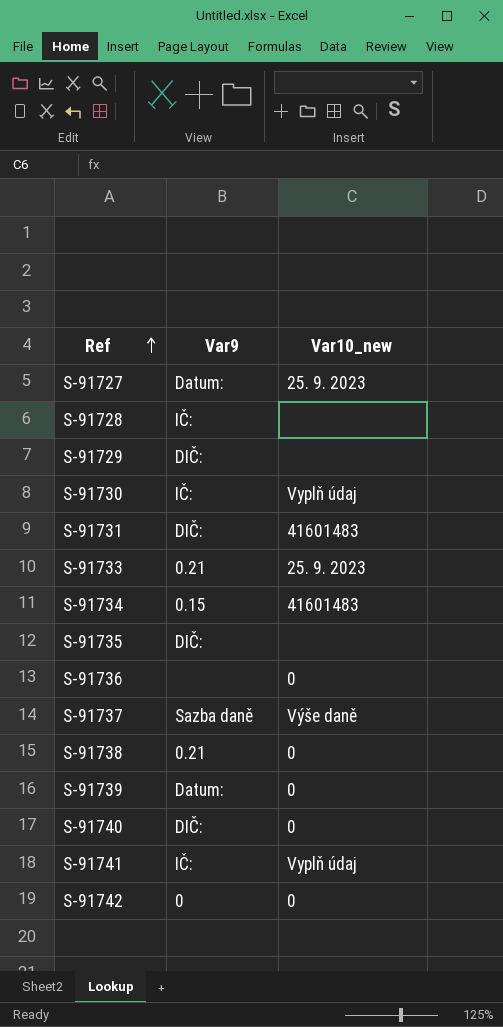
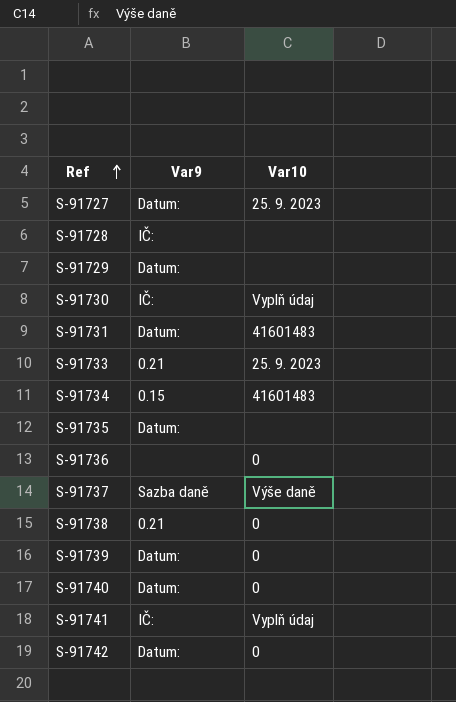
column name: Var10_new -> Var10
S-91729 | Var9: DIČ: -> Datum:
S-91731 | Var9: DIČ: -> Datum:
S-91735 | Var9: DIČ: -> Datum:
S-91740 | Var9: DIČ: -> Datum:
S-91742 | Var9: 0 -> Datum:

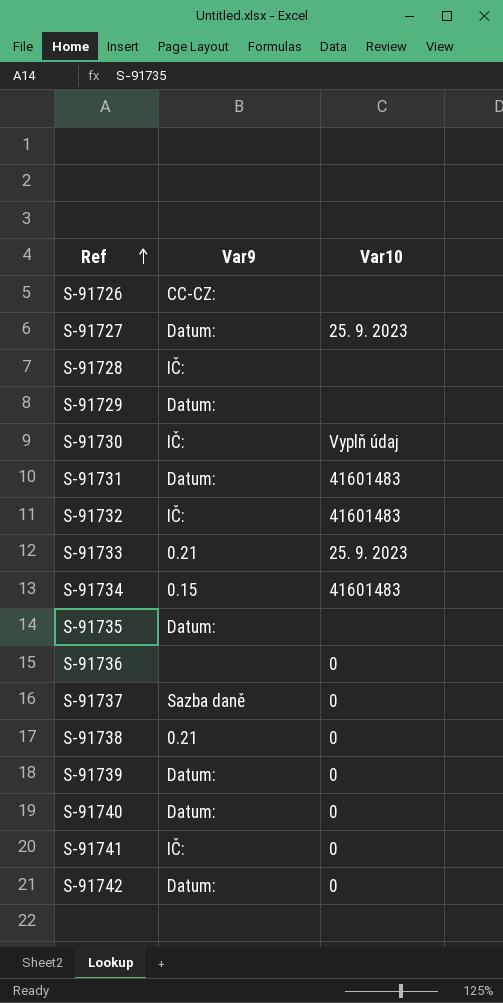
row S-91726: none -> CC-CZ: | none
row S-91732: none -> IČ: | 41601483
S-91737 | Var10: Výše daně -> 0
S-91741 | Var10: Vyplň údaj -> 0

